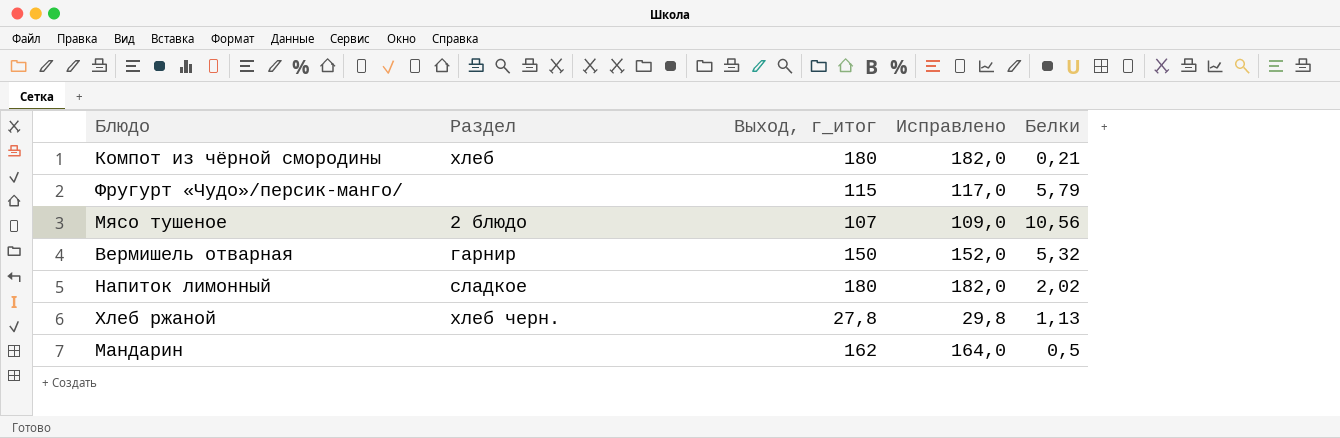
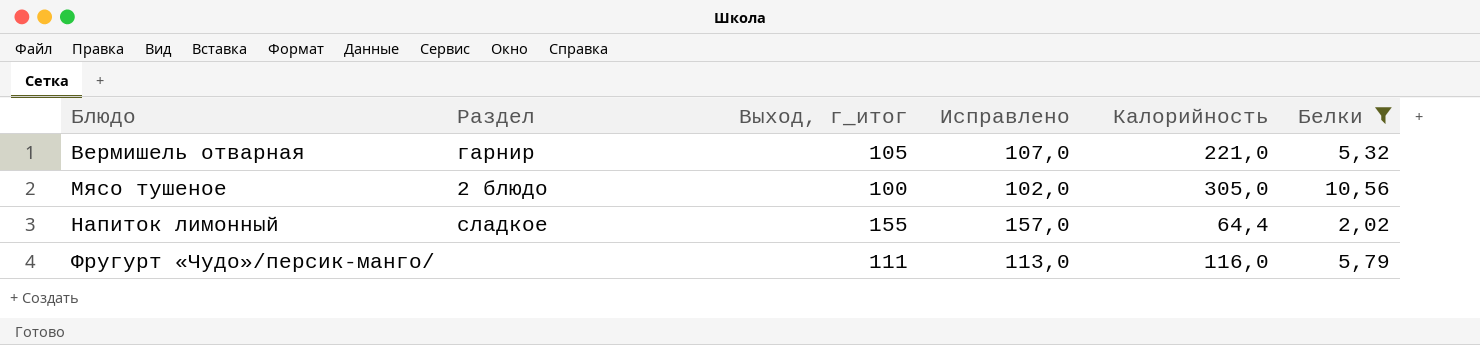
filter: none -> Белки >= 2,02
row order: none -> Блюдо ascending
column Калорийность | position: none -> 5
Вермишель отварная | Выход, г_итог: 150 -> 105
Вермишель отварная | Исправлено: 152,0 -> 107,0
Мясо тушеное | Выход, г_итог: 107 -> 100
Мясо тушеное | Исправлено: 109,0 -> 102,0
Напиток лимонный | Выход, г_итог: 180 -> 155
Напиток лимонный | Исправлено: 182,0 -> 157,0
Фругурт «Чудо»/персик-манго/ | Выход, г_итог: 115 -> 111
Фругурт «Чудо»/персик-манго/ | Исправлено: 117,0 -> 113,0

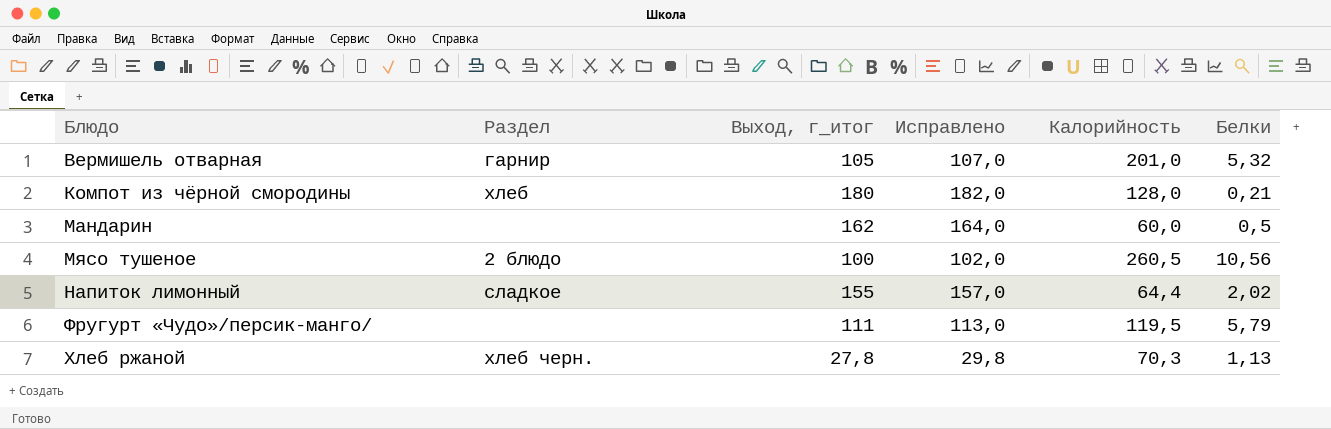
filter: Белки >= 2,02 -> none
Вермишель отварная | Калорийность: 221,0 -> 201,0
Мясо тушеное | Калорийность: 305,0 -> 260,5
Фругурт «Чудо»/персик-манго/ | Калорийность: 116,0 -> 119,5

